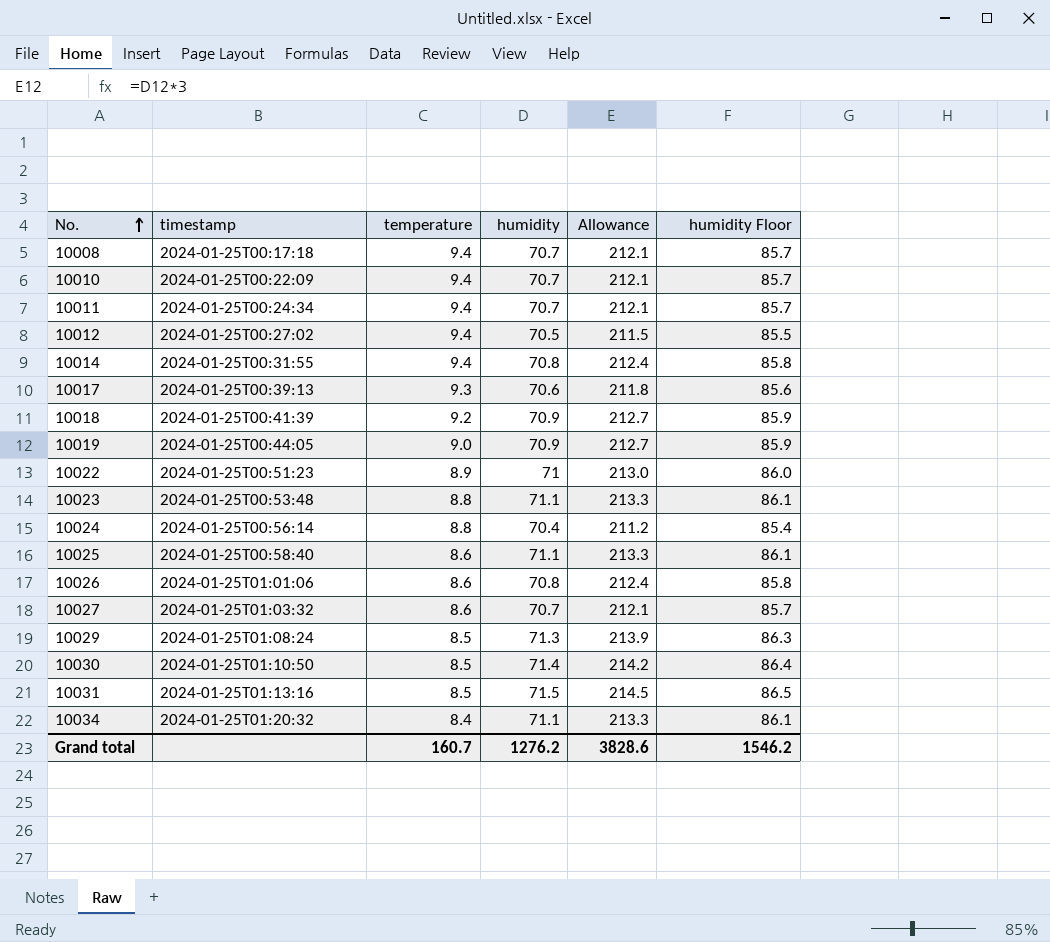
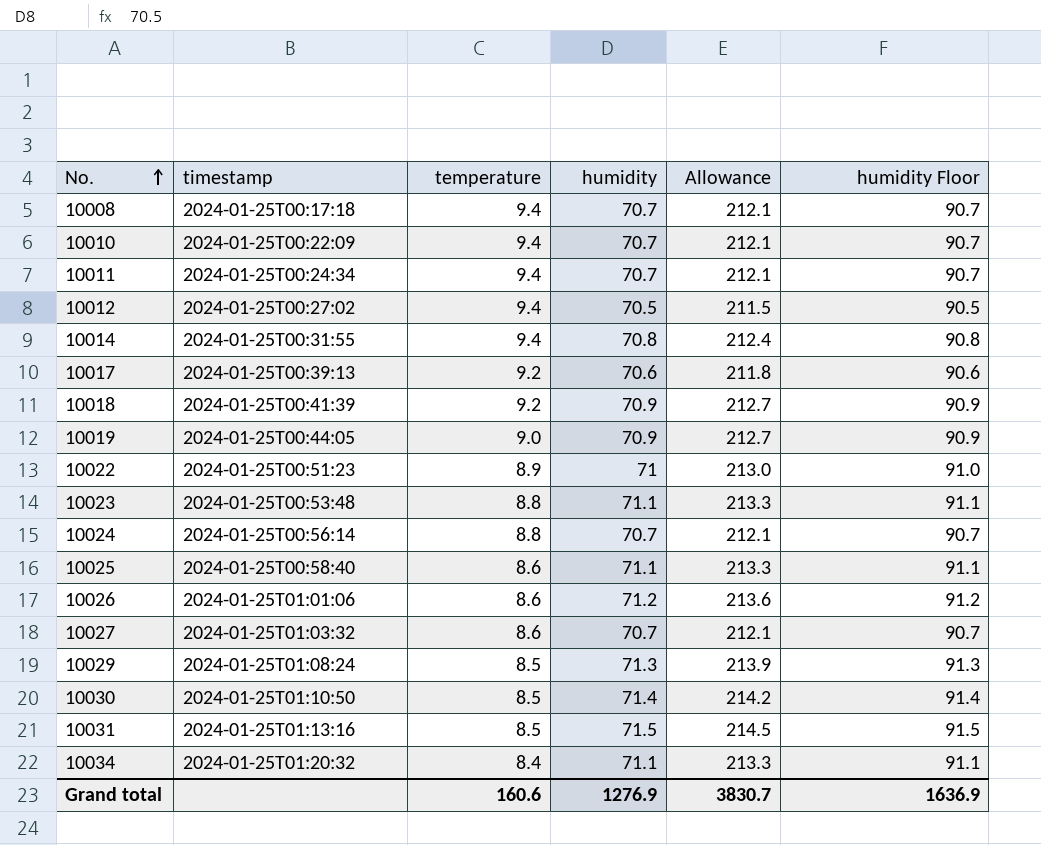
column humidity Floor | formula: [humidity] + 15 -> [humidity] + 20
10017 | temperature: 9.3 -> 9.2
10024 | humidity: 70.4 -> 70.7
10024 | Allowance: 211.2 -> 212.1
10026 | humidity: 70.8 -> 71.2
10026 | Allowance: 212.4 -> 213.6
Grand total | temperature: 160.7 -> 160.6
Grand total | humidity: 1276.2 -> 1276.9
Grand total | Allowance: 3828.6 -> 3830.7
Grand total | humidity Floor: 1546.2 -> 1636.9

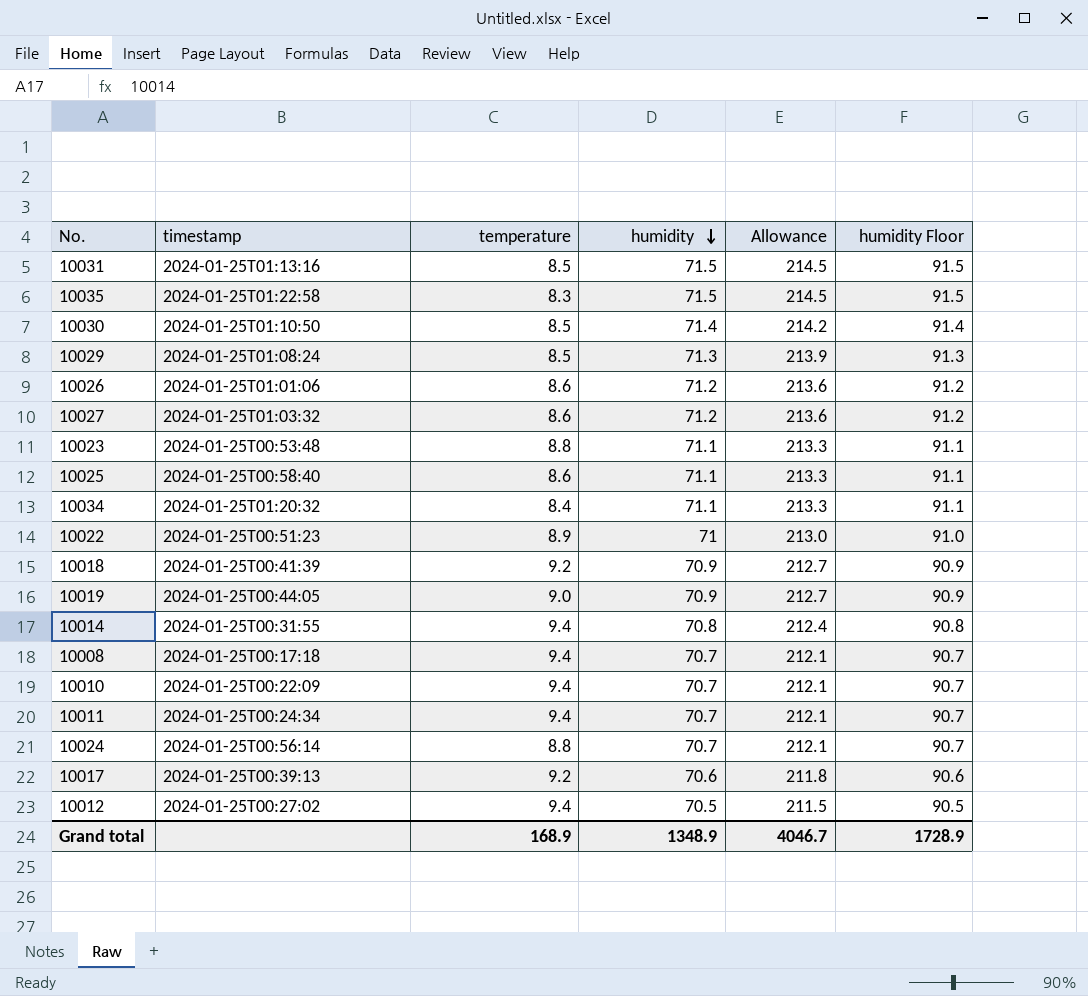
row order: No. ascending -> humidity descending
row 10035: none -> 2024-01-25T01:22:58 | 8.3 | 71.5 | 214.5 | 91.5
10027 | humidity: 70.7 -> 71.2
10027 | Allowance: 212.1 -> 213.6
10027 | humidity Floor: 90.7 -> 91.2
Grand total | temperature: 160.6 -> 168.9
Grand total | humidity: 1276.9 -> 1348.9
Grand total | Allowance: 3830.7 -> 4046.7
Grand total | humidity Floor: 1636.9 -> 1728.9

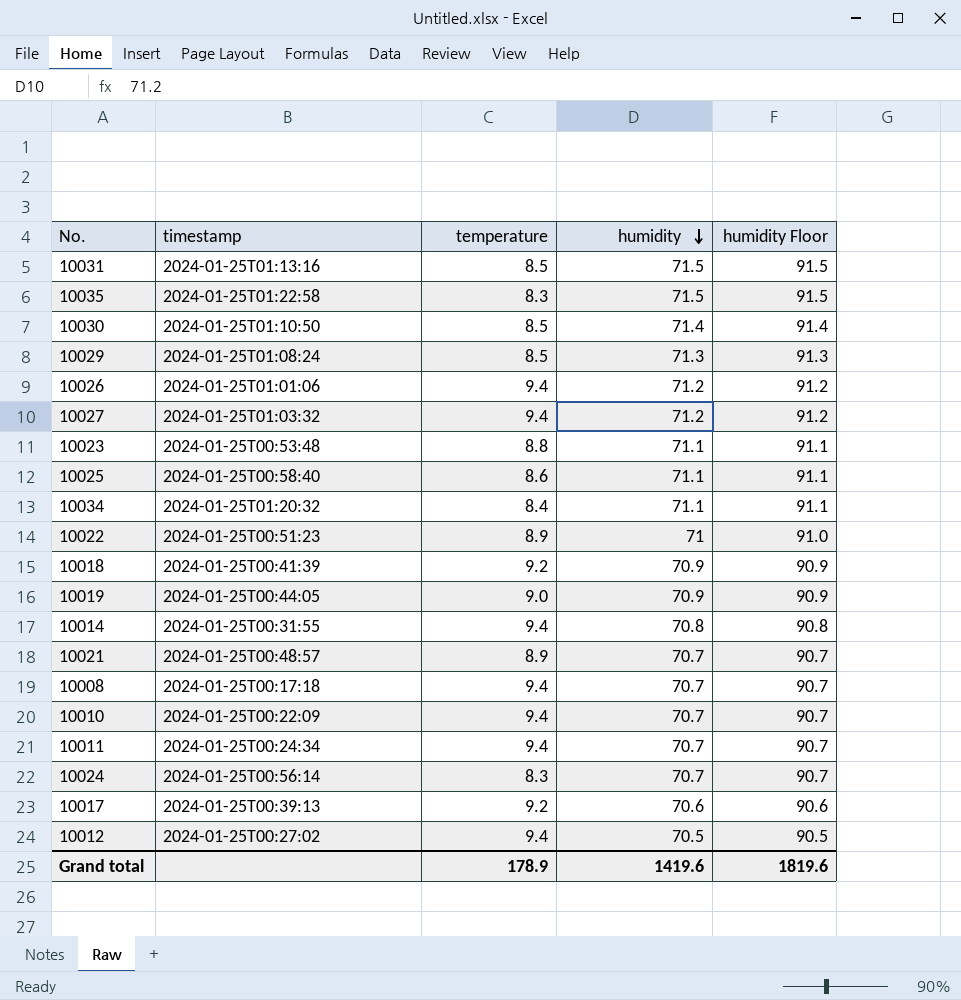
column Allowance | formula: [humidity] * 3 -> none
10026 | temperature: 8.6 -> 9.4
10027 | temperature: 8.6 -> 9.4
row 10021: none -> 2024-01-25T00:48:57 | 8.9 | 70.7 | 90.7
10024 | temperature: 8.8 -> 8.3
Grand total | temperature: 168.9 -> 178.9
Grand total | humidity: 1348.9 -> 1419.6
Grand total | humidity Floor: 1728.9 -> 1819.6

